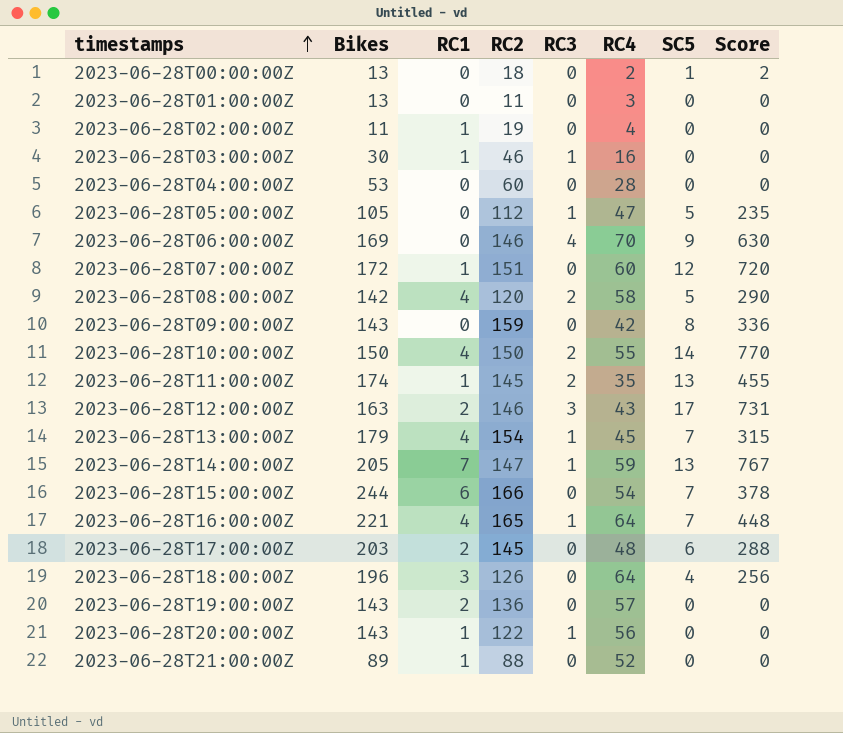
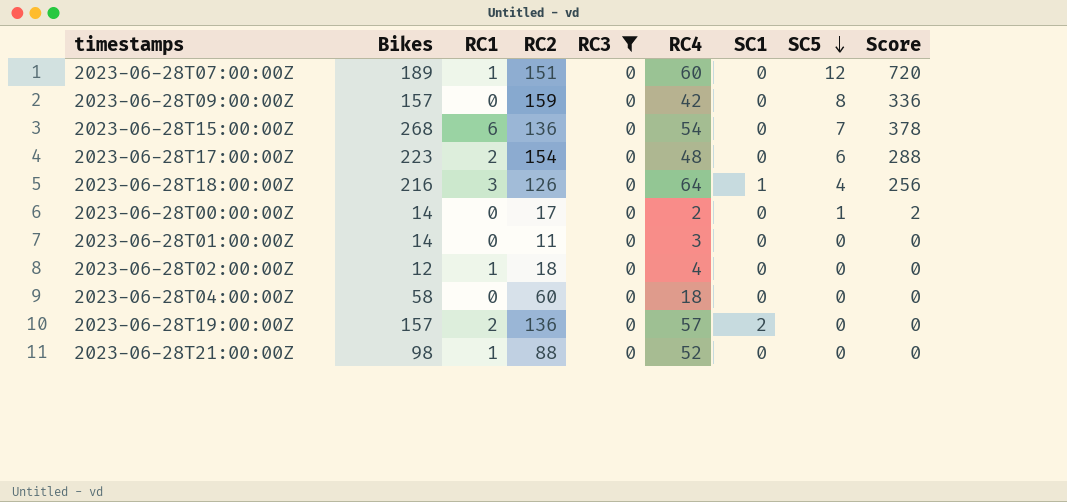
filter: none -> RC3 = 0
row order: timestamps ascending -> SC5 descending
column SC1 | position: none -> 7
2023-06-28T07:00:00Z | Bikes: 172 -> 189
2023-06-28T09:00:00Z | Bikes: 143 -> 157
2023-06-28T15:00:00Z | Bikes: 244 -> 268
2023-06-28T15:00:00Z | RC2: 166 -> 136
2023-06-28T17:00:00Z | Bikes: 203 -> 223
2023-06-28T17:00:00Z | RC2: 145 -> 154
2023-06-28T18:00:00Z | Bikes: 196 -> 216
2023-06-28T00:00:00Z | Bikes: 13 -> 14
2023-06-28T00:00:00Z | RC2: 18 -> 17
2023-06-28T01:00:00Z | Bikes: 13 -> 14
2023-06-28T02:00:00Z | Bikes: 11 -> 12
2023-06-28T02:00:00Z | RC2: 19 -> 18
2023-06-28T04:00:00Z | Bikes: 53 -> 58
2023-06-28T04:00:00Z | RC4: 28 -> 18
2023-06-28T19:00:00Z | Bikes: 143 -> 157
2023-06-28T21:00:00Z | Bikes: 89 -> 98

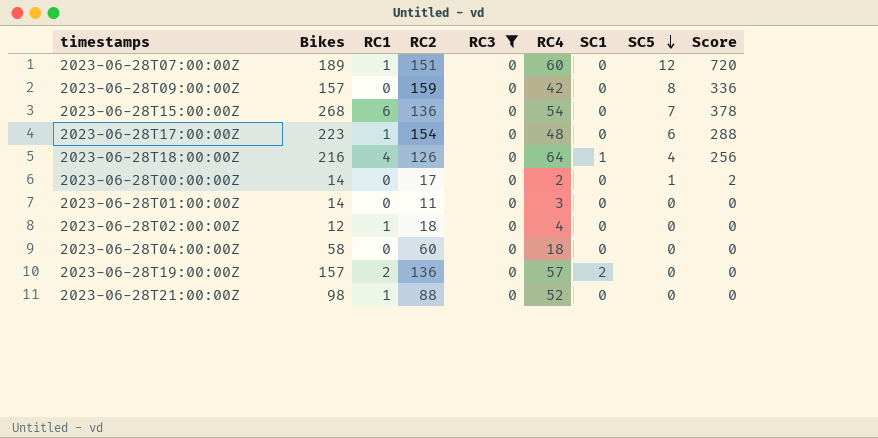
2023-06-28T17:00:00Z | RC1: 2 -> 1
2023-06-28T18:00:00Z | RC1: 3 -> 4

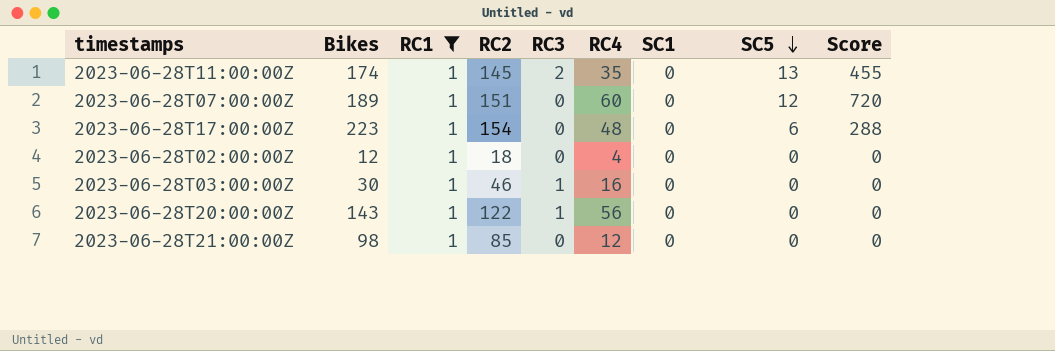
filter: RC3 = 0 -> RC1 = 1
2023-06-28T21:00:00Z | RC2: 88 -> 85
2023-06-28T21:00:00Z | RC4: 52 -> 12

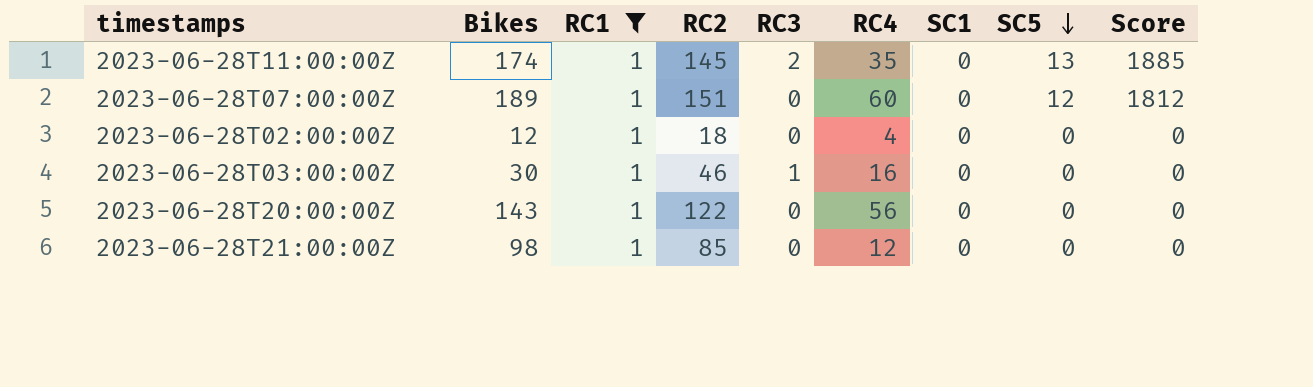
column Score | formula: [RC4] * [SC5] -> [RC2] * [SC5]
row 2023-06-28T17:00:00Z: 223 | 1 | 154 | 0 | 48 | 0 | 6 | 288 -> none
2023-06-28T20:00:00Z | RC3: 1 -> 0

